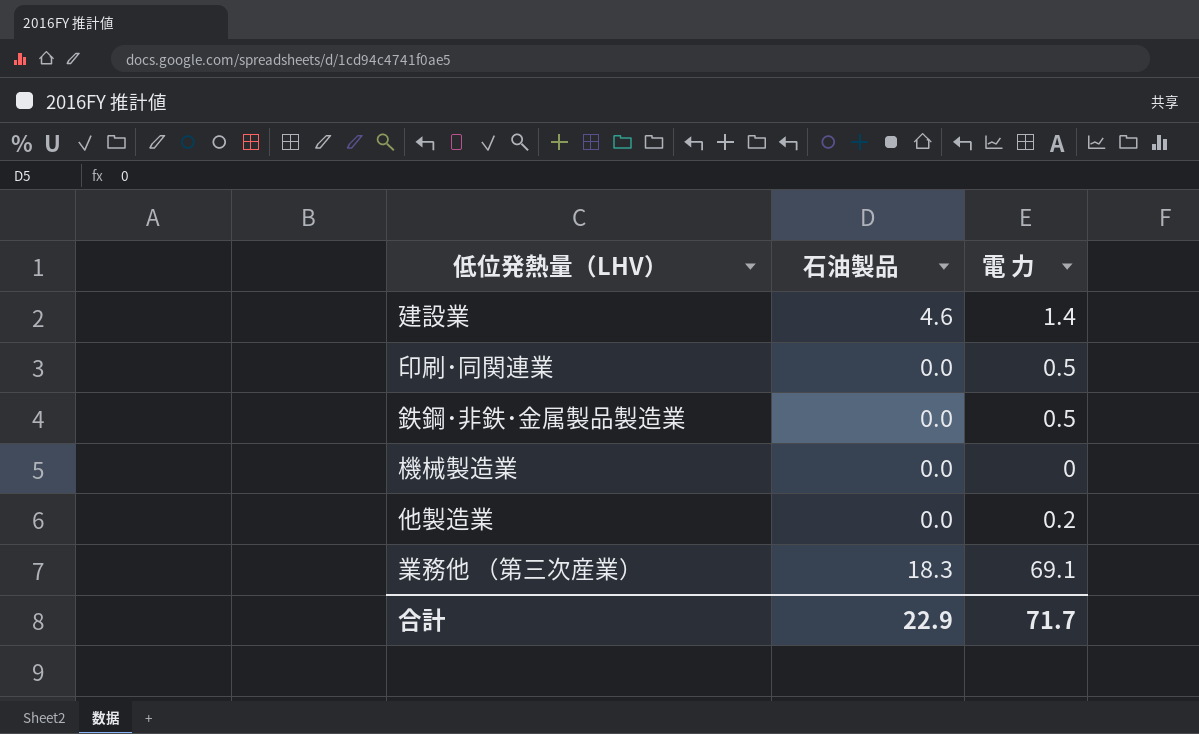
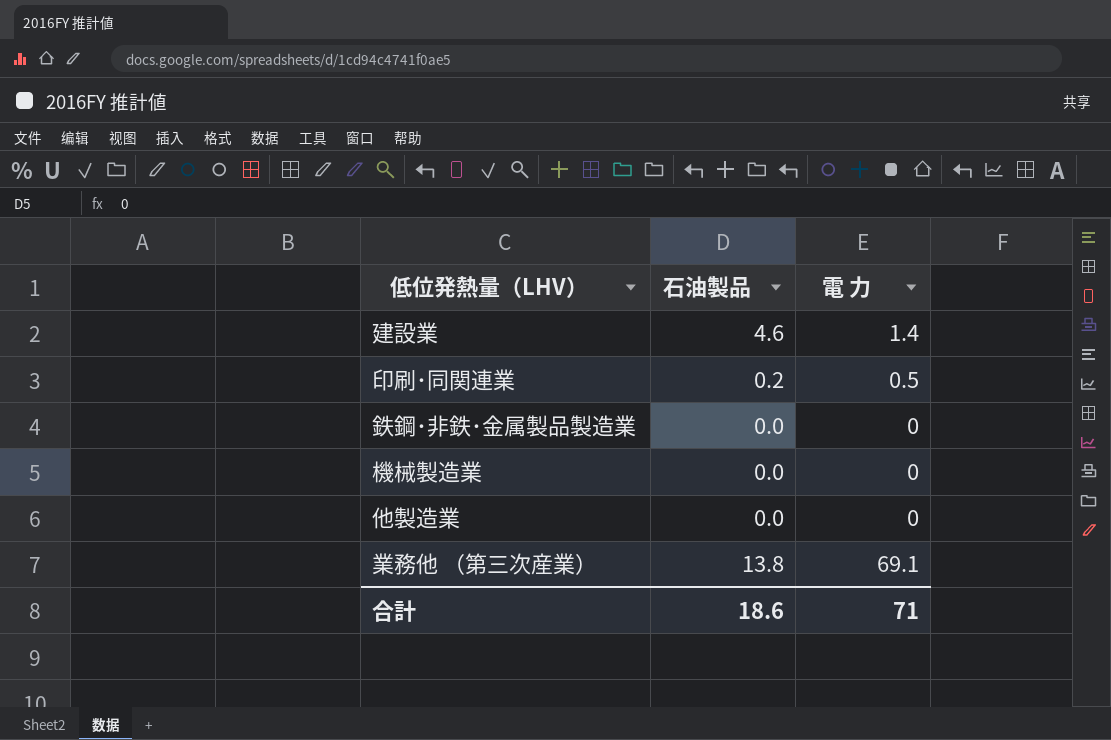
印刷･同関連業 | 石油製品: 0.0 -> 0.2
鉄鋼･非鉄･金属製品製造業 | 電 力: 0.5 -> 0
他製造業 | 電 力: 0.2 -> 0
業務他 （第三次産業） | 石油製品: 18.3 -> 13.8
合計 | 石油製品: 22.9 -> 18.6
合計 | 電 力: 71.7 -> 71

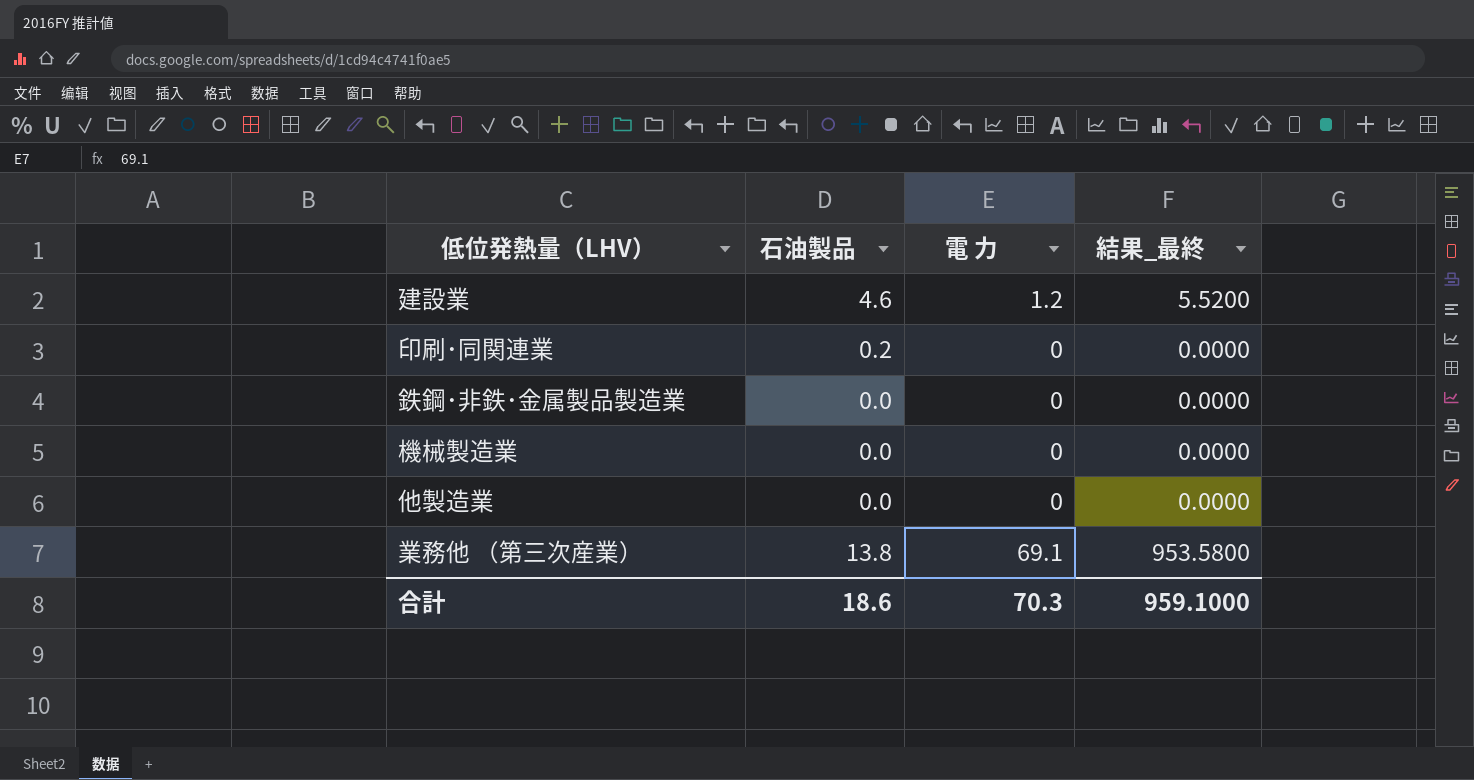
column 結果_最終 | formula: none -> [石油製品] * [電 力]
建設業 | 電 力: 1.4 -> 1.2
印刷･同関連業 | 電 力: 0.5 -> 0
合計 | 電 力: 71 -> 70.3

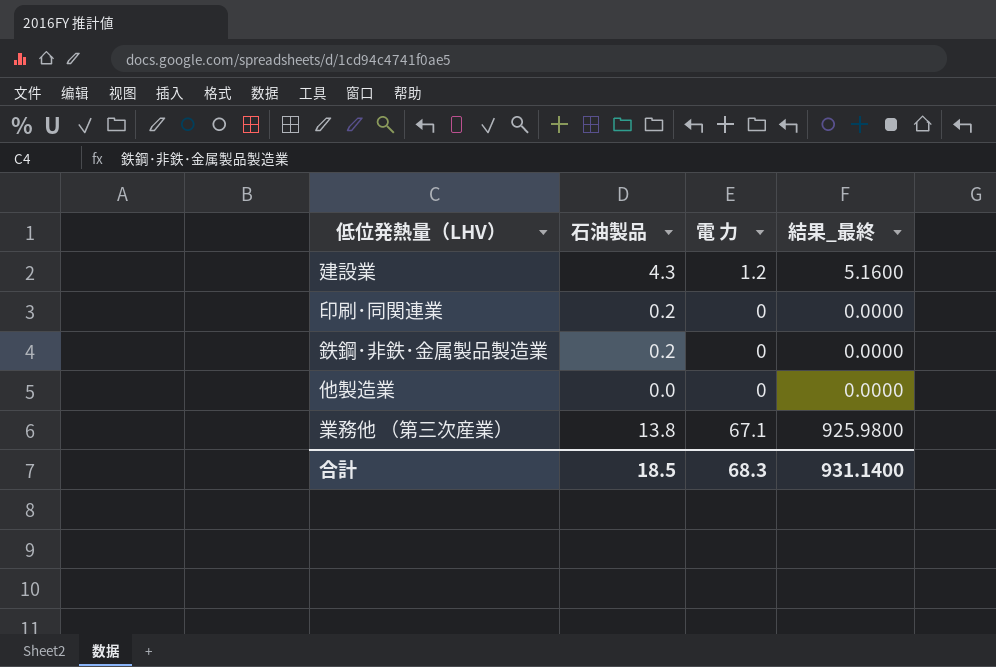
row 機械製造業: 0.0 | 0 | 0.0000 -> none
建設業 | 石油製品: 4.6 -> 4.3
建設業 | 結果_最終: 5.5200 -> 5.1600
鉄鋼･非鉄･金属製品製造業 | 石油製品: 0.0 -> 0.2
業務他 （第三次産業） | 電 力: 69.1 -> 67.1
業務他 （第三次産業） | 結果_最終: 953.5800 -> 925.9800
合計 | 石油製品: 18.6 -> 18.5
合計 | 電 力: 70.3 -> 68.3
合計 | 結果_最終: 959.1000 -> 931.1400

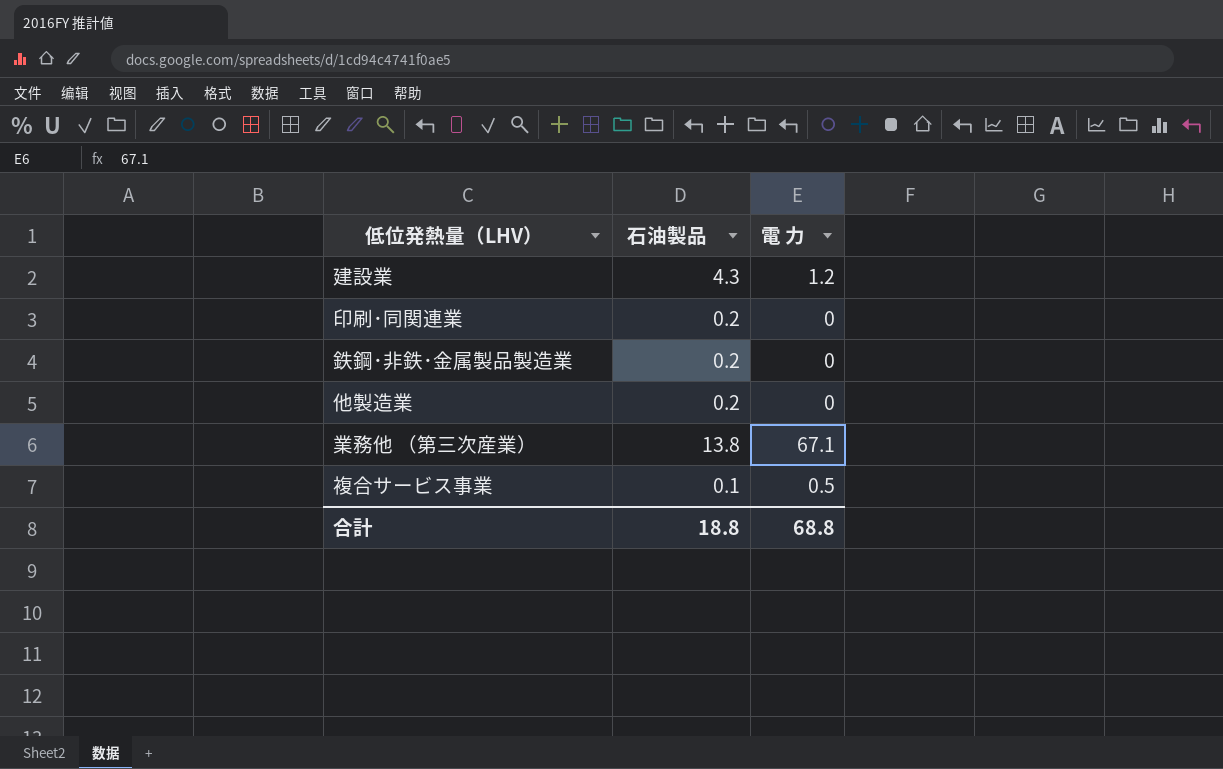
column 結果_最終 | formula: [石油製品] * [電 力] -> none
他製造業 | 石油製品: 0.0 -> 0.2
row 複合サービス事業: none -> 0.1 | 0.5
合計 | 石油製品: 18.5 -> 18.8
合計 | 電 力: 68.3 -> 68.8

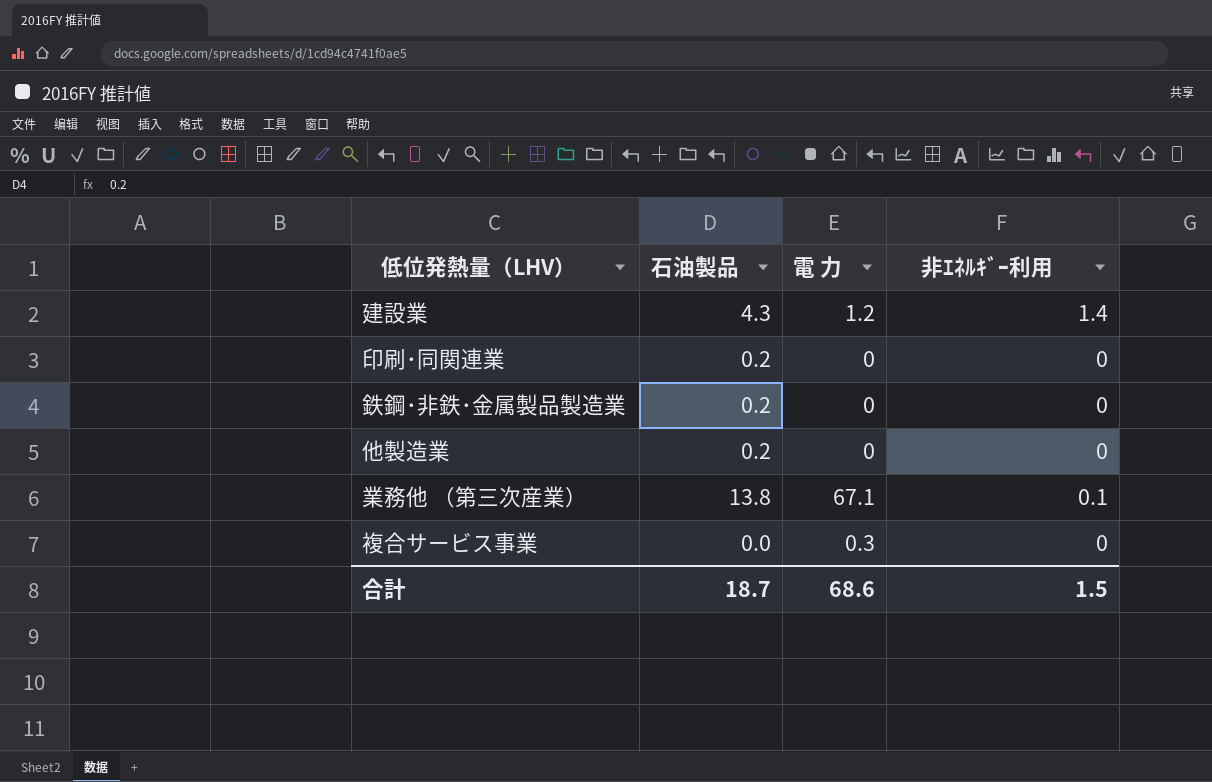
column 非ｴﾈﾙｷﾞｰ利用 | position: none -> 4
複合サービス事業 | 石油製品: 0.1 -> 0.0
複合サービス事業 | 電 力: 0.5 -> 0.3
合計 | 石油製品: 18.8 -> 18.7
合計 | 電 力: 68.8 -> 68.6

